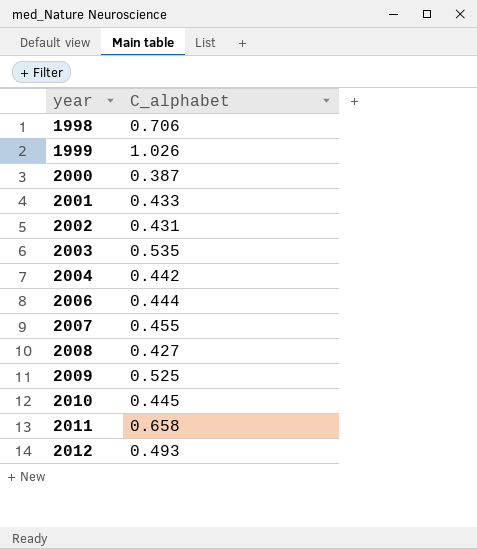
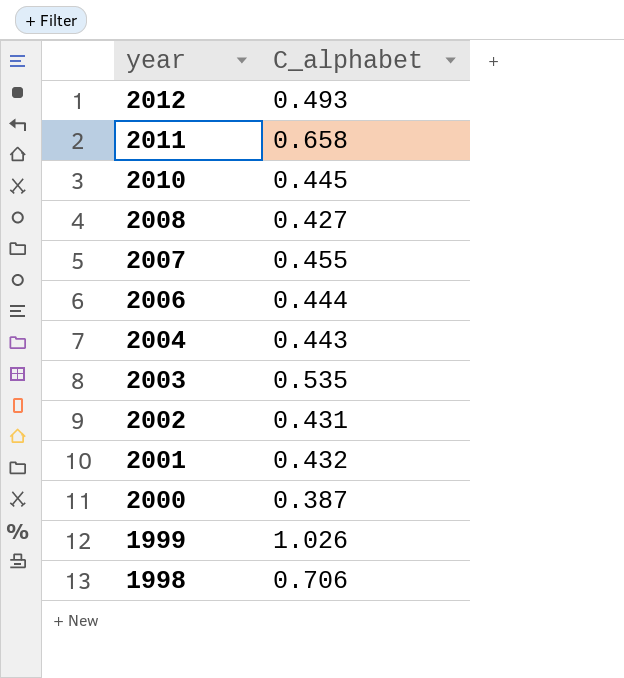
row order: year ascending -> year descending
row 2009: 0.525 -> none
2004 | C_alphabet: 0.442 -> 0.443
2001 | C_alphabet: 0.433 -> 0.432

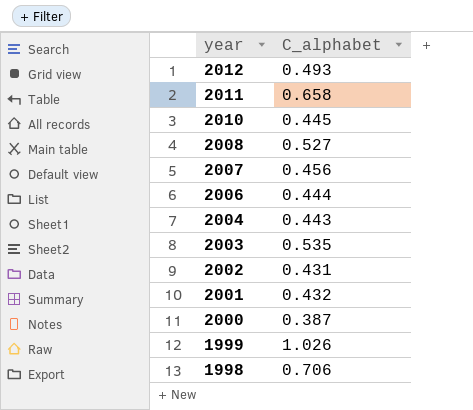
2008 | C_alphabet: 0.427 -> 0.527
2007 | C_alphabet: 0.455 -> 0.456

